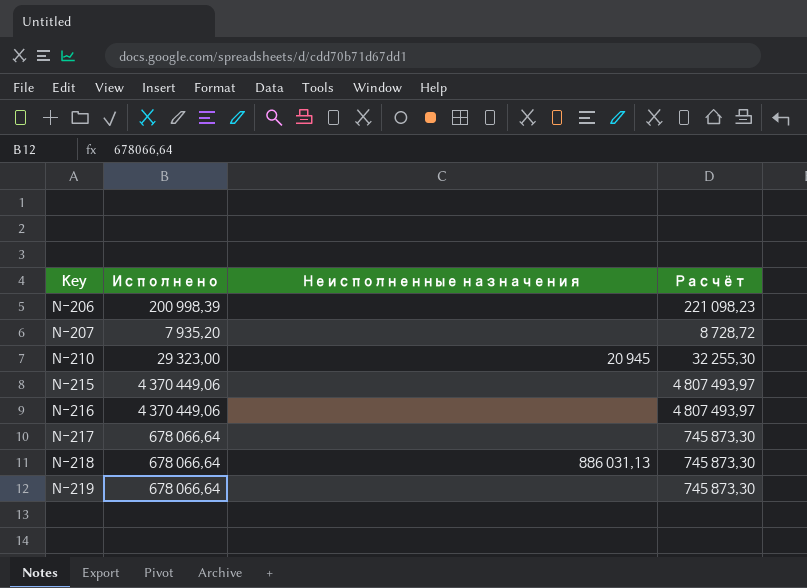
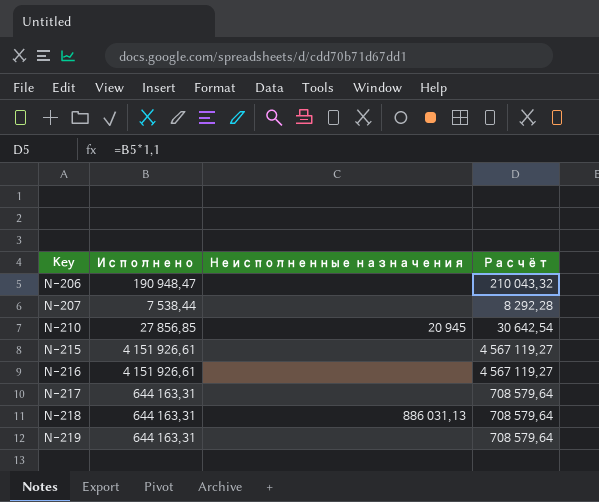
N-206 | Исполнено: 200 998,39 -> 190 948,47
N-206 | Расчёт: 221 098,23 -> 210 043,32
N-207 | Исполнено: 7 935,20 -> 7 538,44
N-207 | Расчёт: 8 728,72 -> 8 292,28
N-210 | Исполнено: 29 323,00 -> 27 856,85
N-210 | Расчёт: 32 255,30 -> 30 642,54
N-215 | Исполнено: 4 370 449,06 -> 4 151 926,61
N-215 | Расчёт: 4 807 493,97 -> 4 567 119,27
N-216 | Исполнено: 4 370 449,06 -> 4 151 926,61
N-216 | Расчёт: 4 807 493,97 -> 4 567 119,27
N-217 | Исполнено: 678 066,64 -> 644 163,31
N-217 | Расчёт: 745 873,30 -> 708 579,64
N-218 | Исполнено: 678 066,64 -> 644 163,31
N-218 | Расчёт: 745 873,30 -> 708 579,64
N-219 | Исполнено: 678 066,64 -> 644 163,31
N-219 | Расчёт: 745 873,30 -> 708 579,64

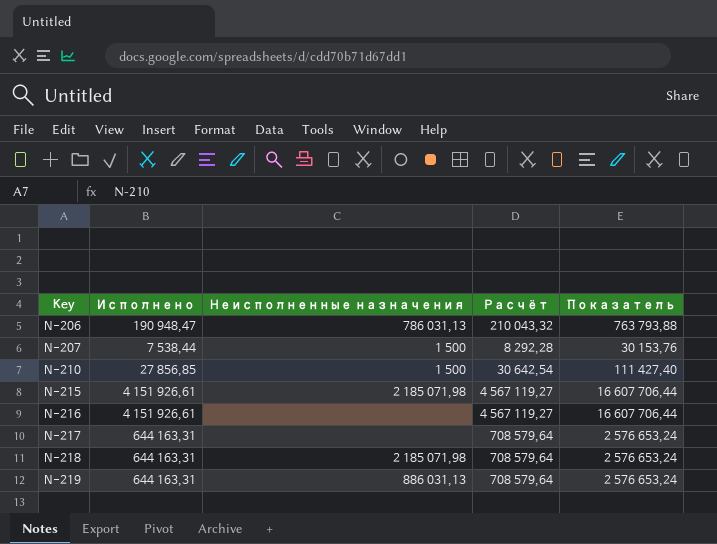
column Показатель | formula: none -> [Исполнено] * 4
N-206 | Неисполненные назначения: none -> 786 031,13
N-207 | Неисполненные назначения: none -> 1 500
N-210 | Неисполненные назначения: 20 945 -> 1 500
N-215 | Неисполненные назначения: none -> 2 185 071,98
N-218 | Неисполненные назначения: 886 031,13 -> 2 185 071,98
N-219 | Неисполненные назначения: none -> 886 031,13

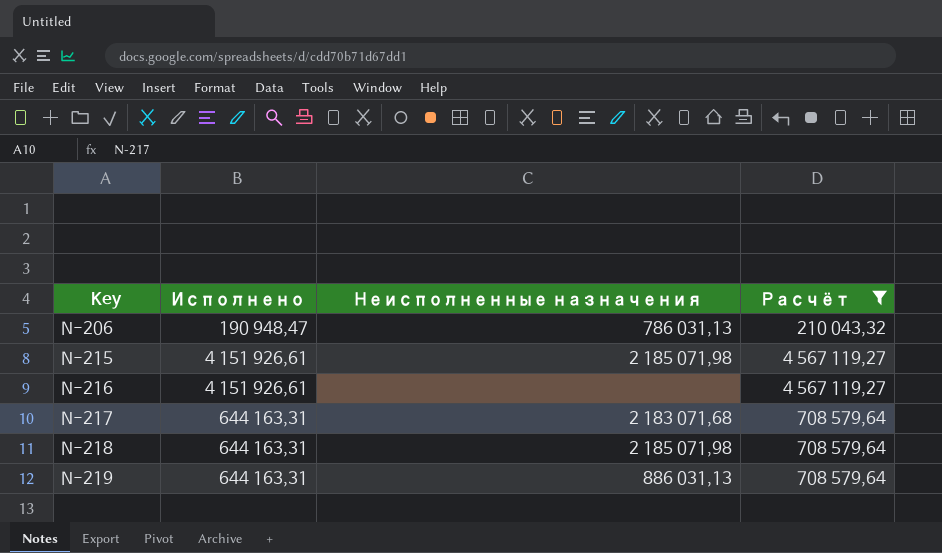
filter: none -> Расчёт >= 210 043,32
column Показатель | formula: [Исполнено] * 4 -> none
N-217 | Неисполненные назначения: none -> 2 183 071,68

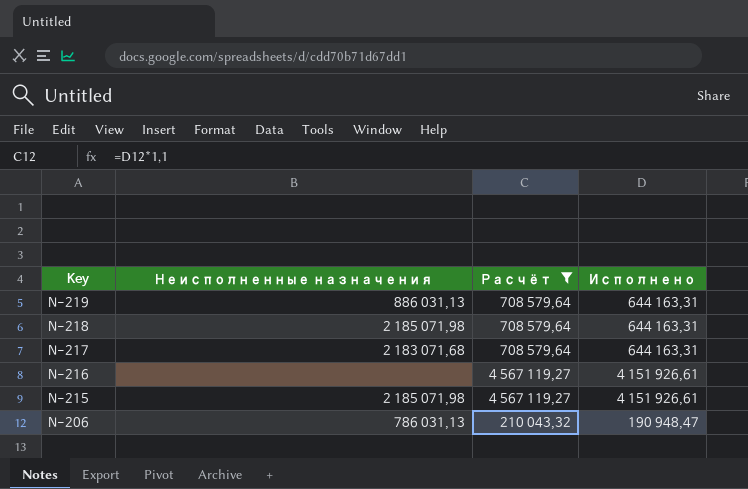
row order: Key ascending -> Key descending
column Исполнено | position: 2 -> 4

